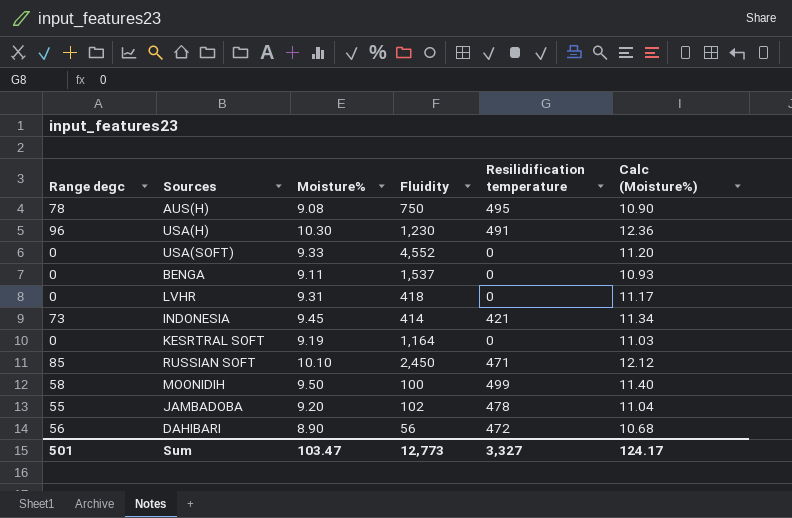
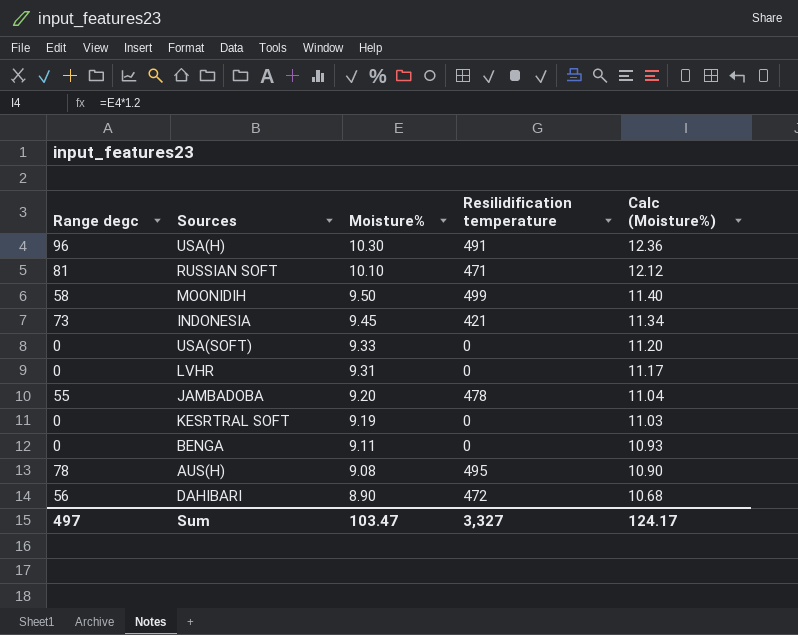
row order: none -> Moisture% descending
column Fluidity | position: 4 -> none
RUSSIAN SOFT | Range degc: 85 -> 81
Sum | Range degc: 501 -> 497

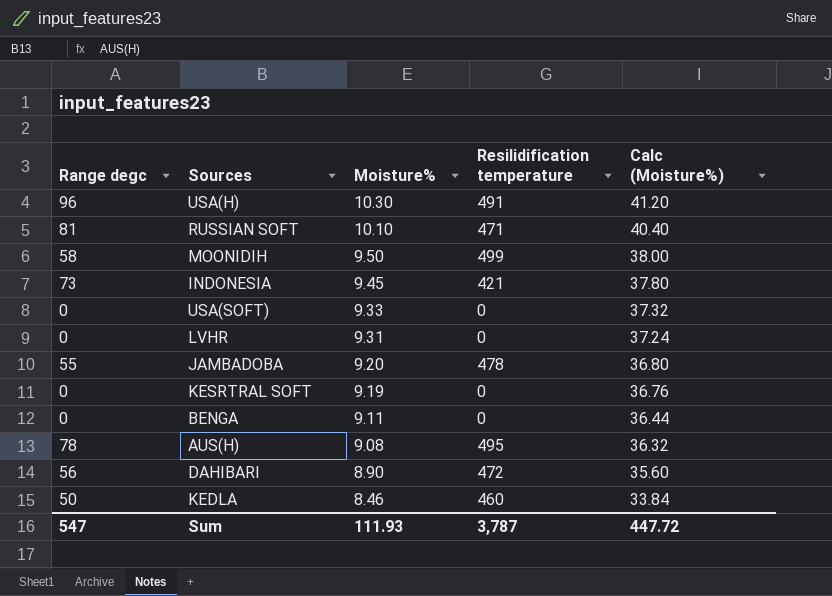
column Calc (Moisture%) | formula: [Moisture%] * 1.2 -> [Moisture%] * 4
row KEDLA: none -> 50 | 8.46 | 460 | 33.84
Sum | Range degc: 497 -> 547
Sum | Moisture%: 103.47 -> 111.93
Sum | Resilidification temperature: 3,327 -> 3,787
Sum | Calc (Moisture%): 124.17 -> 447.72

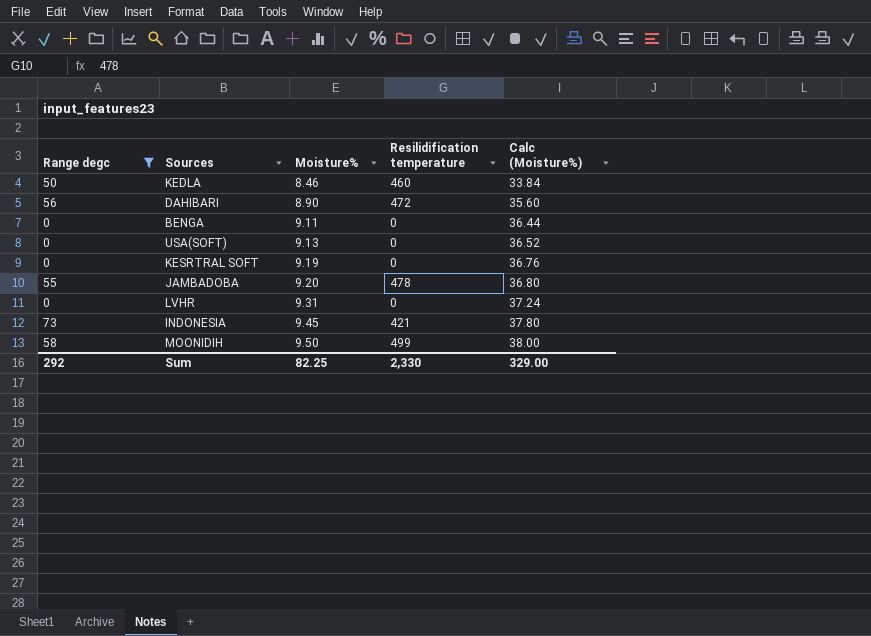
filter: none -> Range degc <= 73
row order: Moisture% descending -> Moisture% ascending
USA(SOFT) | Moisture%: 9.33 -> 9.13
USA(SOFT) | Calc (Moisture%): 37.32 -> 36.52
Sum | Range degc: 547 -> 292
Sum | Moisture%: 111.93 -> 82.25
Sum | Resilidification temperature: 3,787 -> 2,330
Sum | Calc (Moisture%): 447.72 -> 329.00

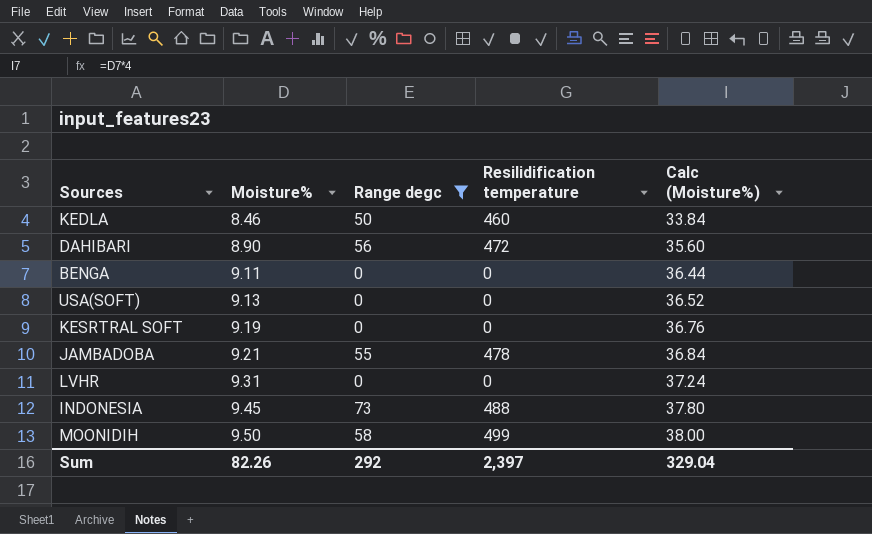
column Range degc | position: 1 -> 3
JAMBADOBA | Moisture%: 9.20 -> 9.21
JAMBADOBA | Calc (Moisture%): 36.80 -> 36.84
INDONESIA | Resilidification temperature: 421 -> 488
Sum | Moisture%: 82.25 -> 82.26
Sum | Resilidification temperature: 2,330 -> 2,397
Sum | Calc (Moisture%): 329.00 -> 329.04

